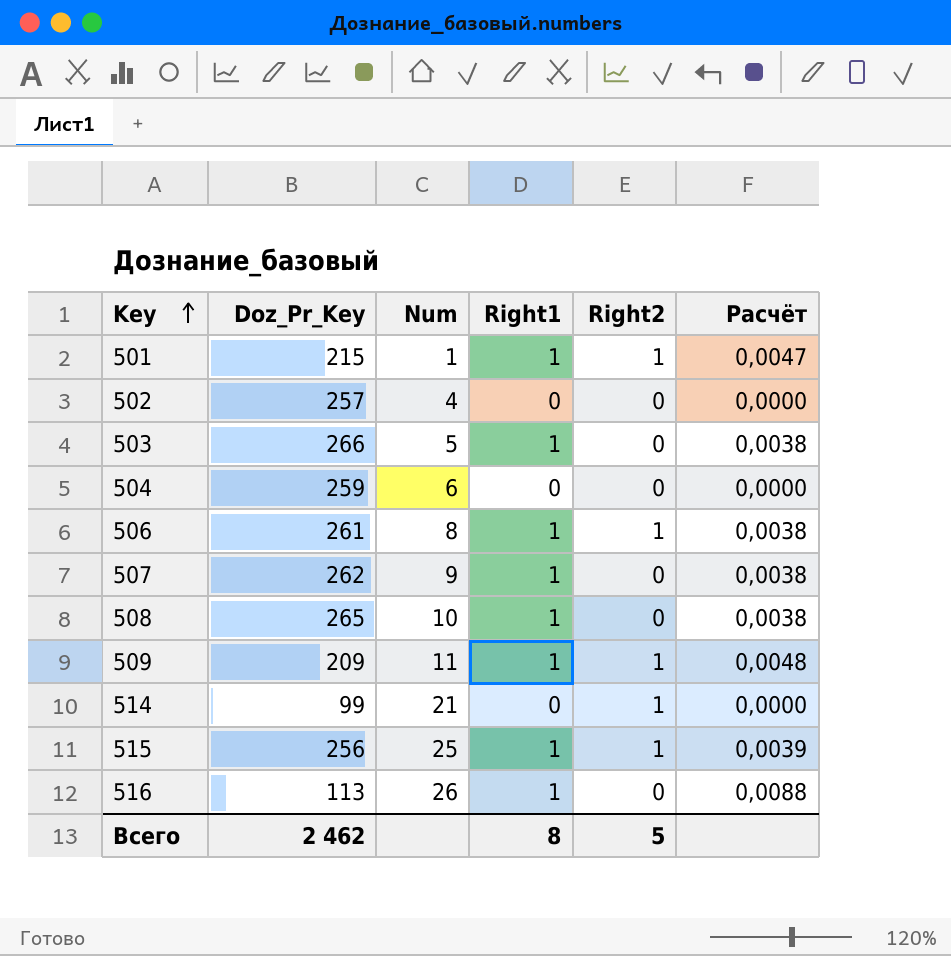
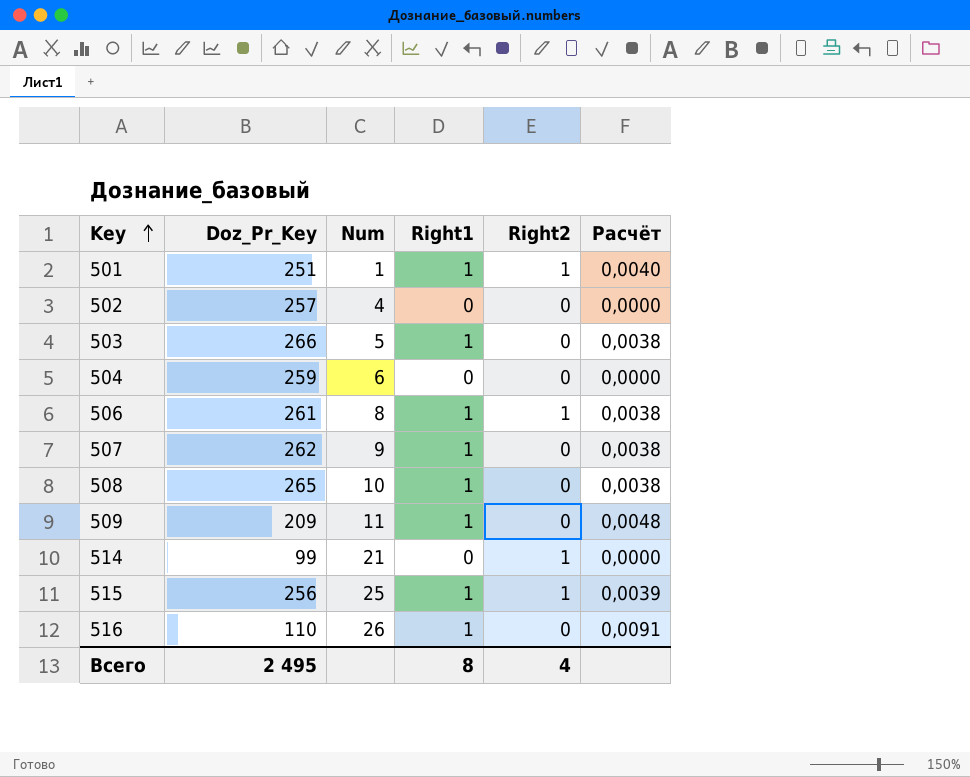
501 | Doz_Pr_Key: 215 -> 251
501 | Расчёт: 0,0047 -> 0,0040
509 | Right2: 1 -> 0
516 | Doz_Pr_Key: 113 -> 110
516 | Расчёт: 0,0088 -> 0,0091
Всего | Doz_Pr_Key: 2 462 -> 2 495
Всего | Right2: 5 -> 4

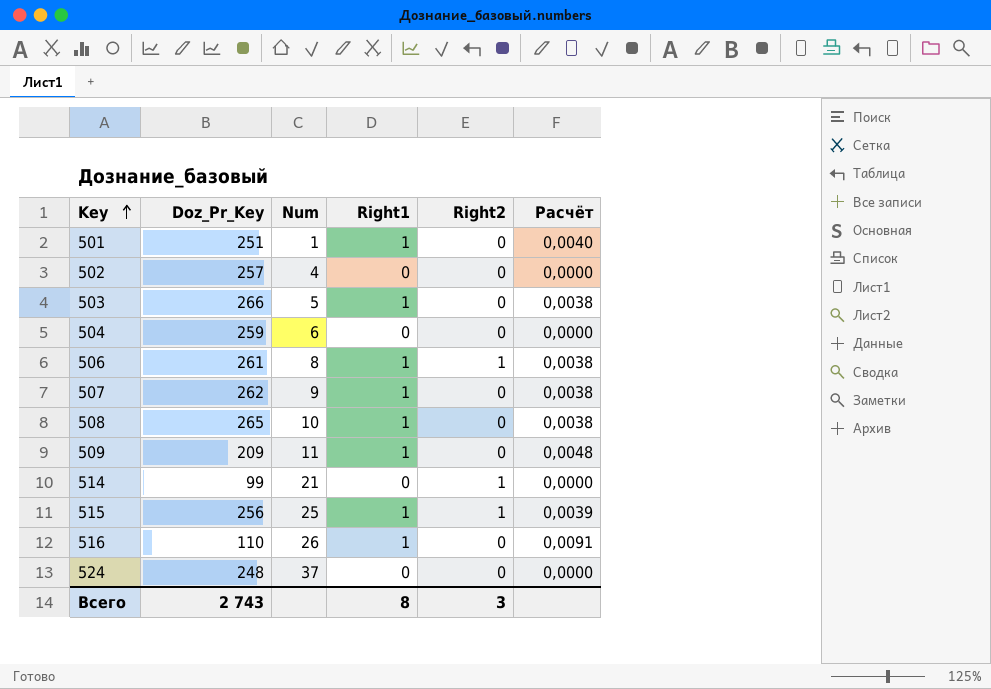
501 | Right2: 1 -> 0
row 524: none -> 248 | 37 | 0 | 0 | 0,0000
Всего | Doz_Pr_Key: 2 495 -> 2 743
Всего | Right2: 4 -> 3

